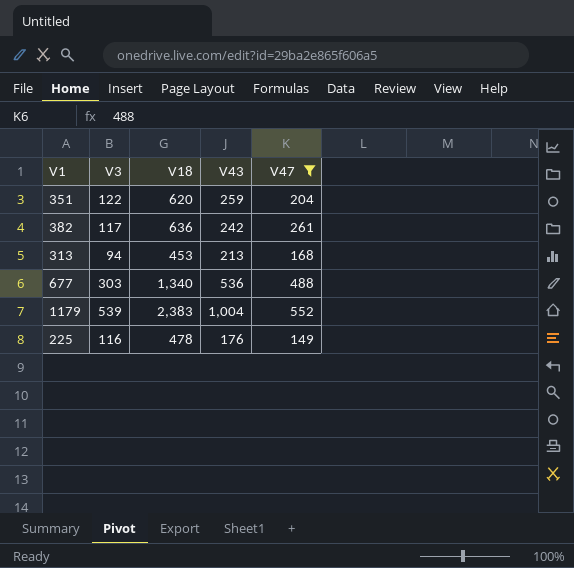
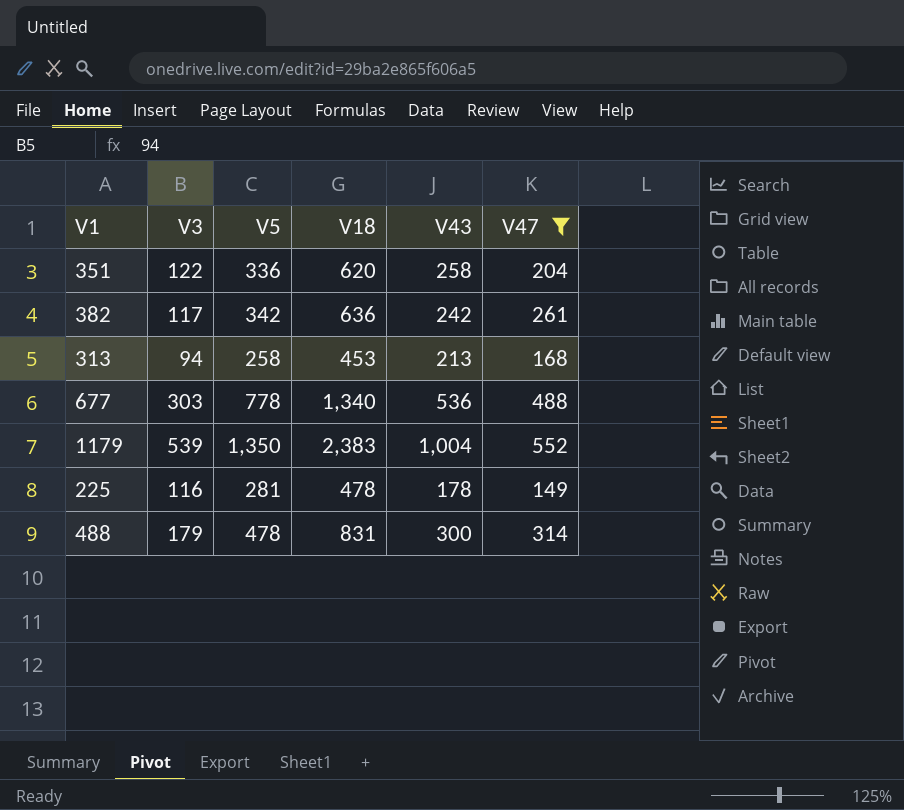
column V5 | position: none -> 3
351 | V43: 259 -> 258
225 | V43: 176 -> 178
row 488: none -> 179 | 478 | 831 | 300 | 314

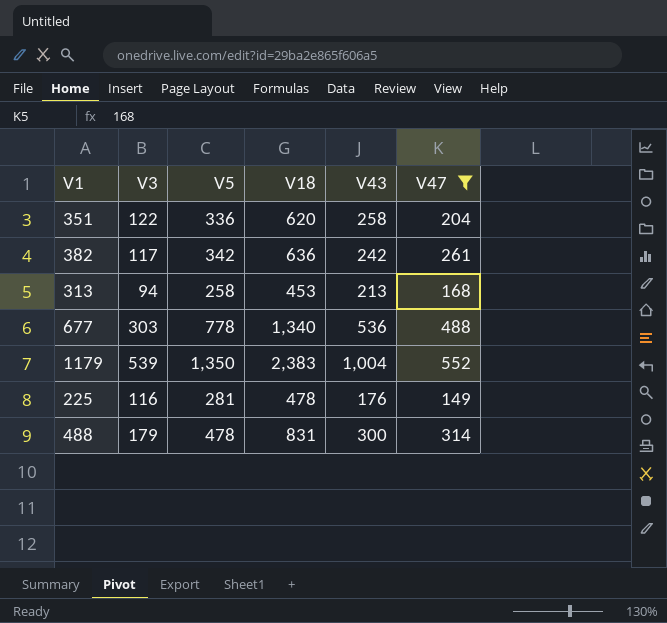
225 | V43: 178 -> 176

